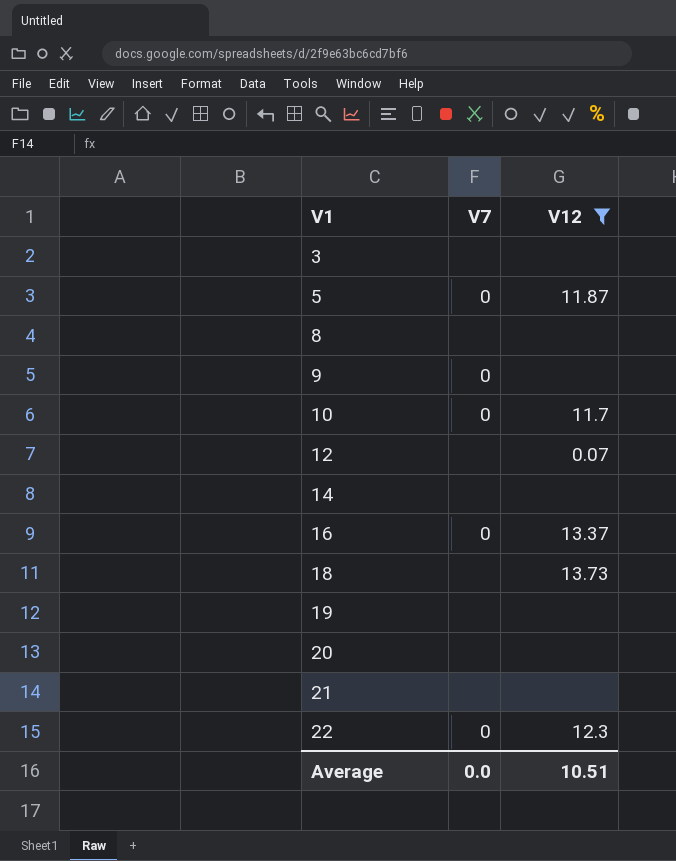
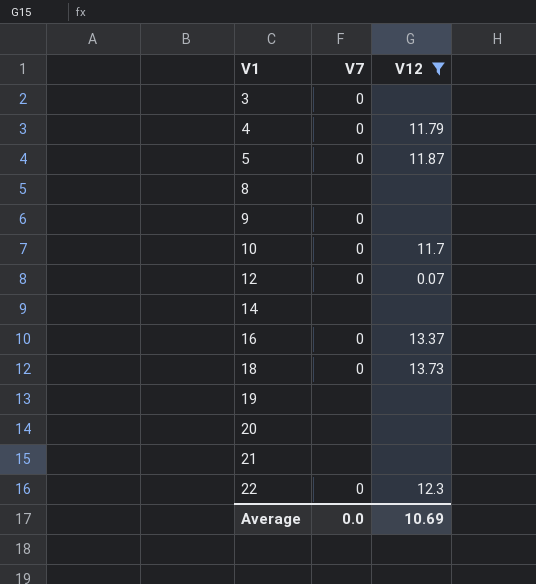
3 | V7: none -> 0
row 4: none -> 0 | 11.79
12 | V7: none -> 0
18 | V7: none -> 0
Average | V12: 10.51 -> 10.69

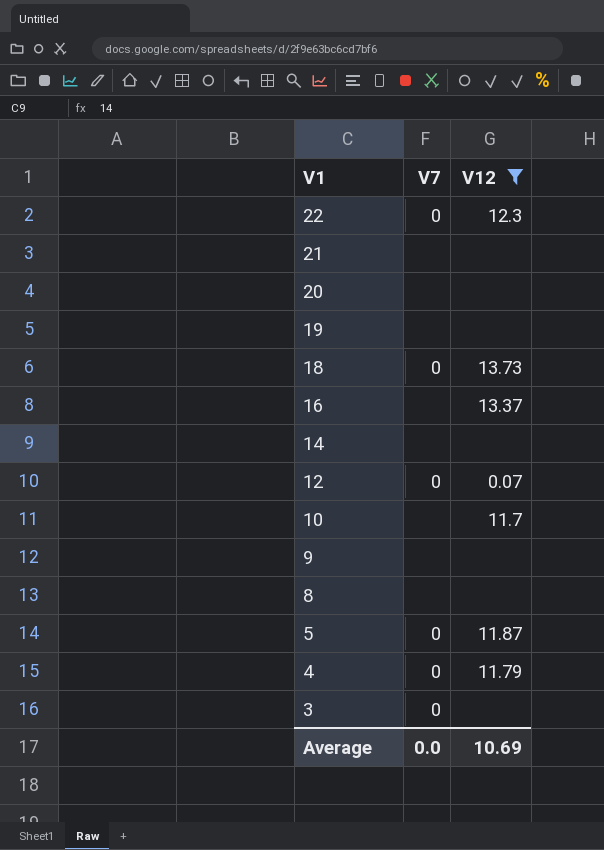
row order: V1 ascending -> V1 descending
16 | V7: 0 -> none
10 | V7: 0 -> none
9 | V7: 0 -> none

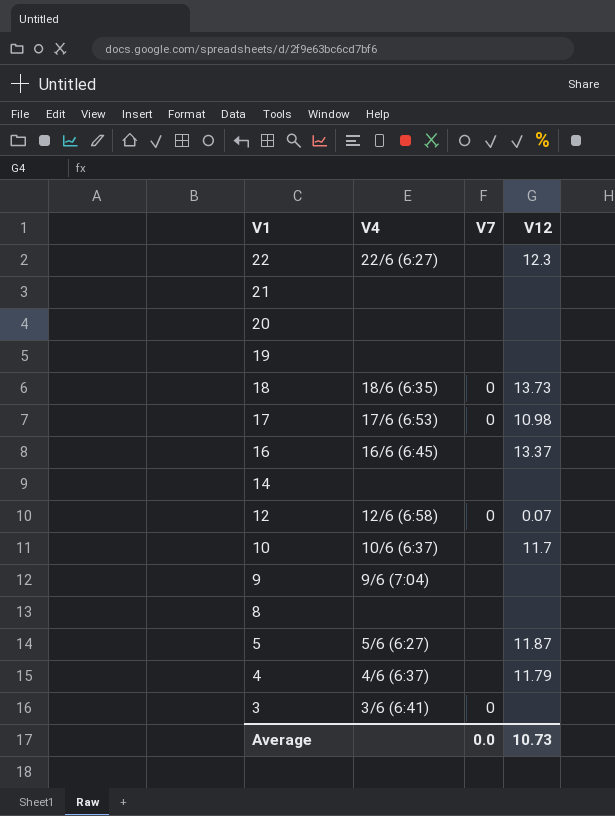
filter: V12 != 10.98 -> none
column V4 | position: none -> 2
22 | V7: 0 -> none
5 | V7: 0 -> none
4 | V7: 0 -> none
Average | V12: 10.69 -> 10.73

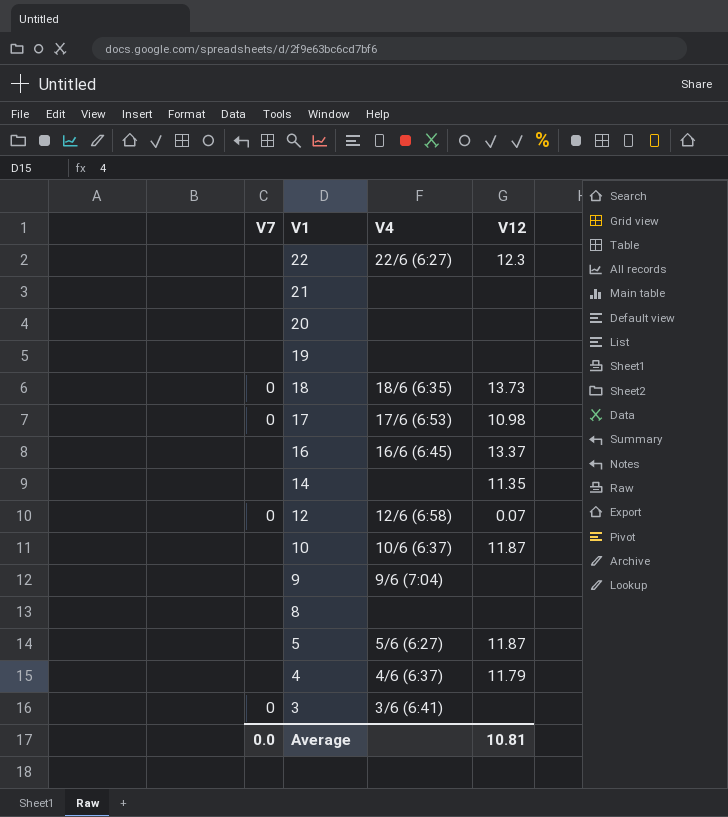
column V7 | position: 3 -> 1
14 | V12: none -> 11.35
10 | V12: 11.7 -> 11.87
Average | V12: 10.73 -> 10.81

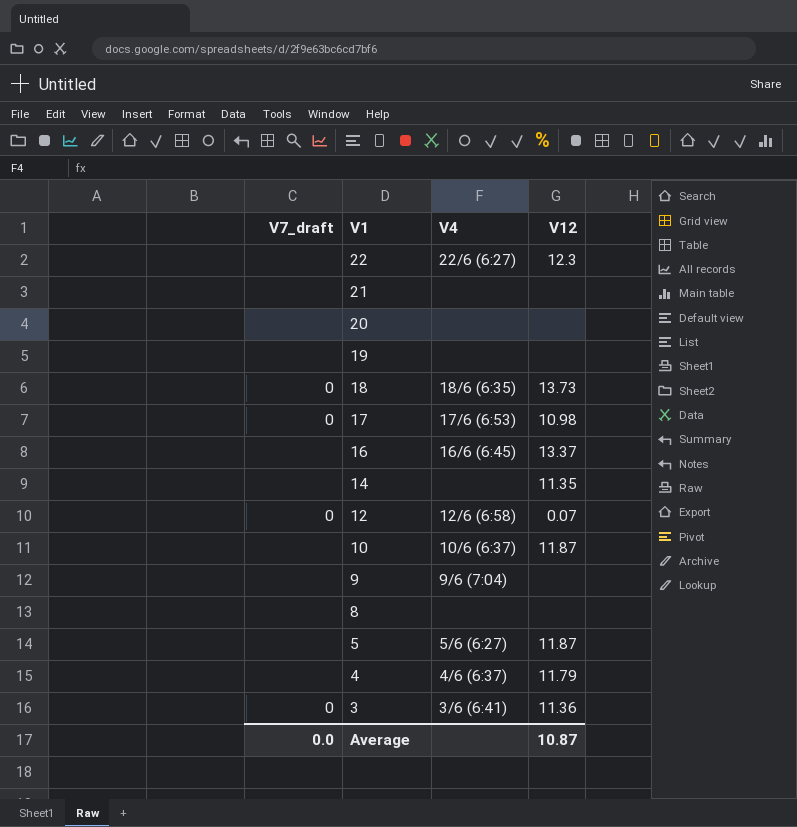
column name: V7 -> V7_draft
3 | V12: none -> 11.36
Average | V12: 10.81 -> 10.87

